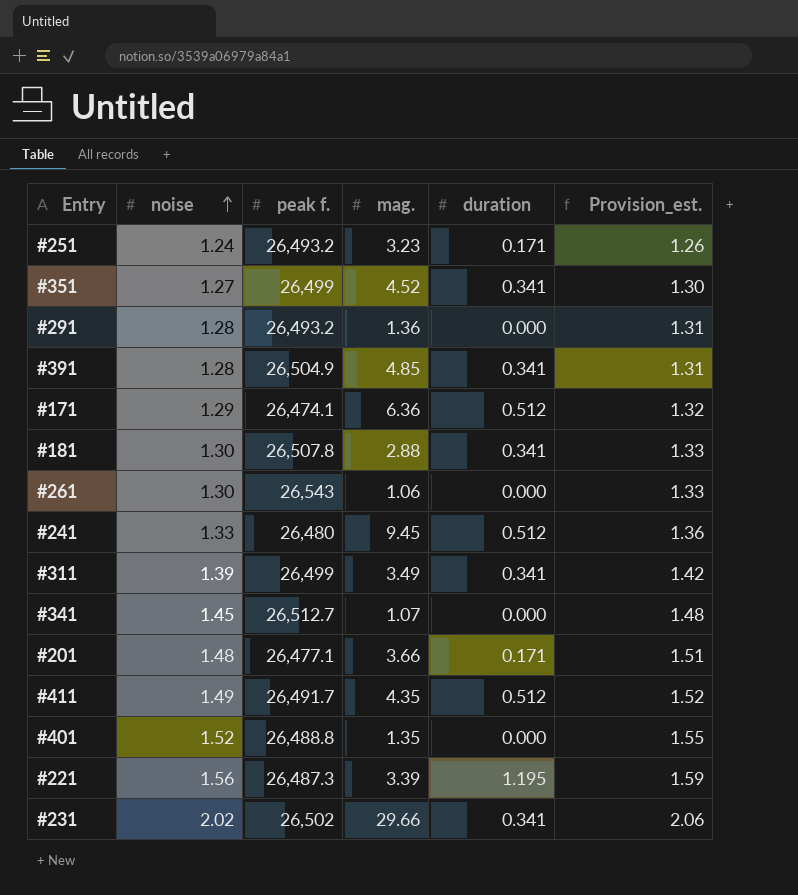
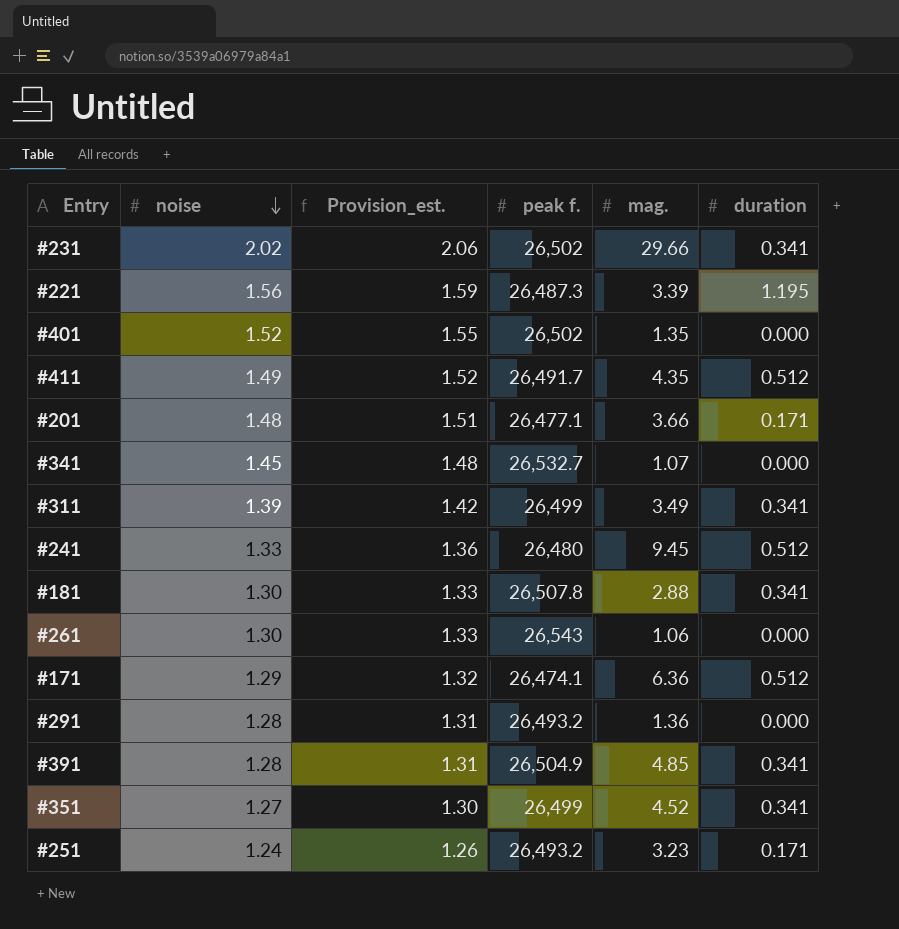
row order: noise ascending -> noise descending
column Provision_est. | position: 6 -> 3
#401 | peak f.: 26,488.8 -> 26,502
#341 | peak f.: 26,512.7 -> 26,532.7

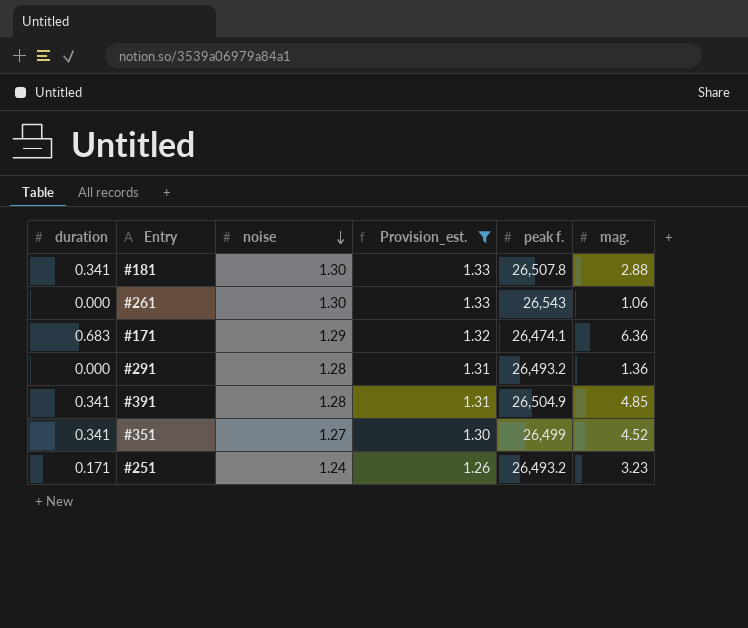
filter: none -> Provision_est. <= 1.33
column duration | position: 6 -> 1
#171 | duration: 0.512 -> 0.683

